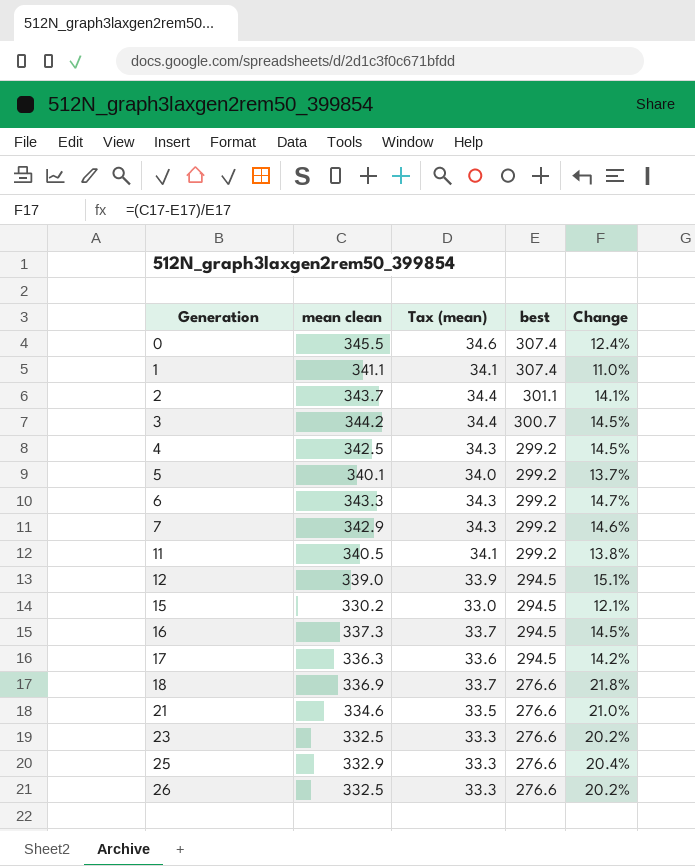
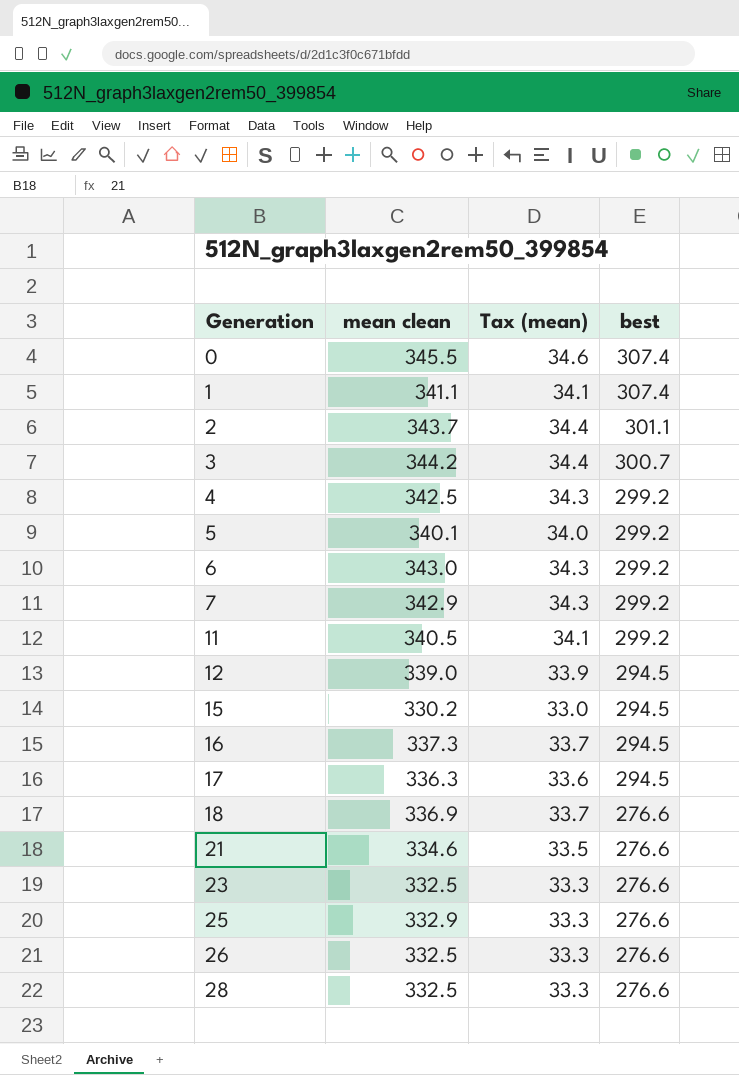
column Change | formula: ([mean clean] - [best]) / [best] -> none
6 | mean clean: 343.3 -> 343.0
row 28: none -> 332.5 | 33.3 | 276.6

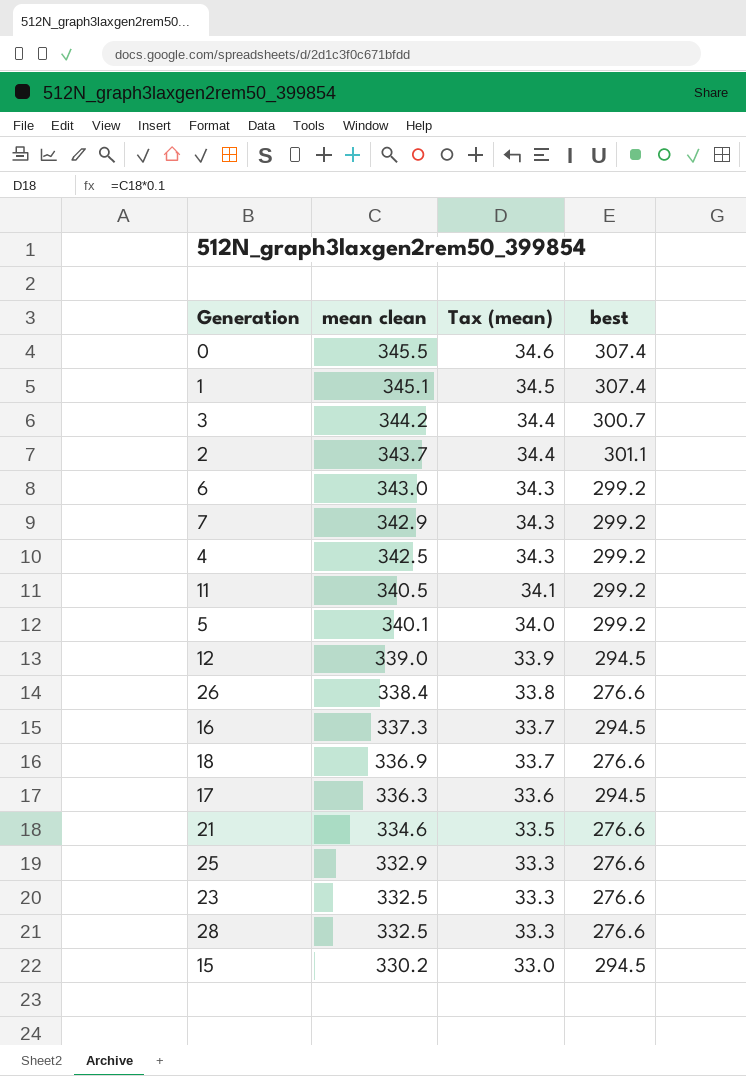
row order: Generation ascending -> mean clean descending
1 | mean clean: 341.1 -> 345.1
1 | Tax (mean): 34.1 -> 34.5
26 | mean clean: 332.5 -> 338.4
26 | Tax (mean): 33.3 -> 33.8

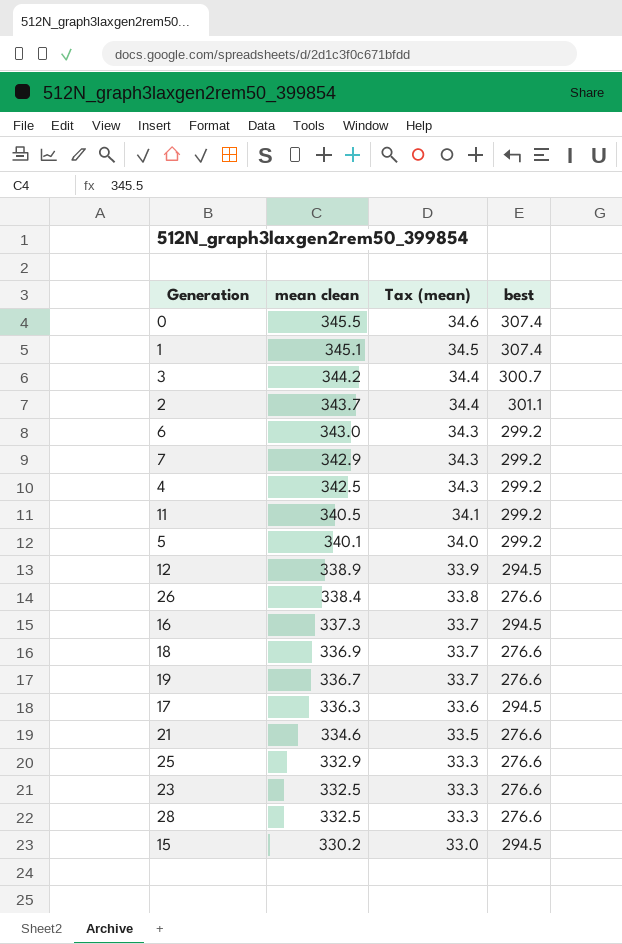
12 | mean clean: 339.0 -> 338.9
row 19: none -> 336.7 | 33.7 | 276.6

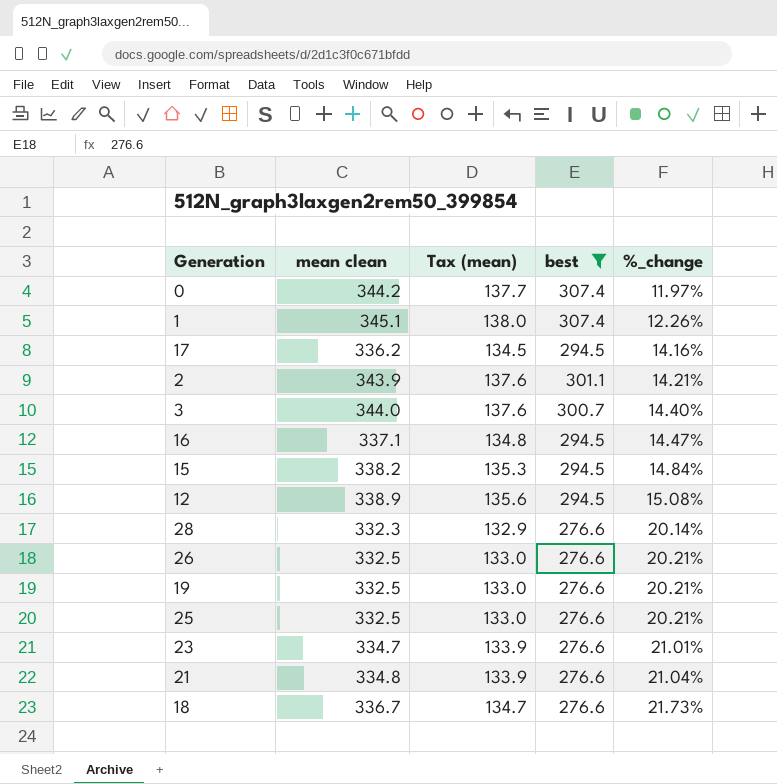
filter: none -> best != 299.2
row order: mean clean descending -> %_change ascending
column Tax (mean) | formula: [mean clean] * 0.1 -> [mean clean] * 0.4
column %_change | formula: none -> ([mean clean] - [best]) / [best]
0 | mean clean: 345.5 -> 344.2
17 | mean clean: 336.3 -> 336.2
2 | mean clean: 343.7 -> 343.9
3 | mean clean: 344.2 -> 344.0
16 | mean clean: 337.3 -> 337.1
15 | mean clean: 330.2 -> 338.2
28 | mean clean: 332.5 -> 332.3
26 | mean clean: 338.4 -> 332.5
19 | mean clean: 336.7 -> 332.5
25 | mean clean: 332.9 -> 332.5
23 | mean clean: 332.5 -> 334.7
21 | mean clean: 334.6 -> 334.8
18 | mean clean: 336.9 -> 336.7

